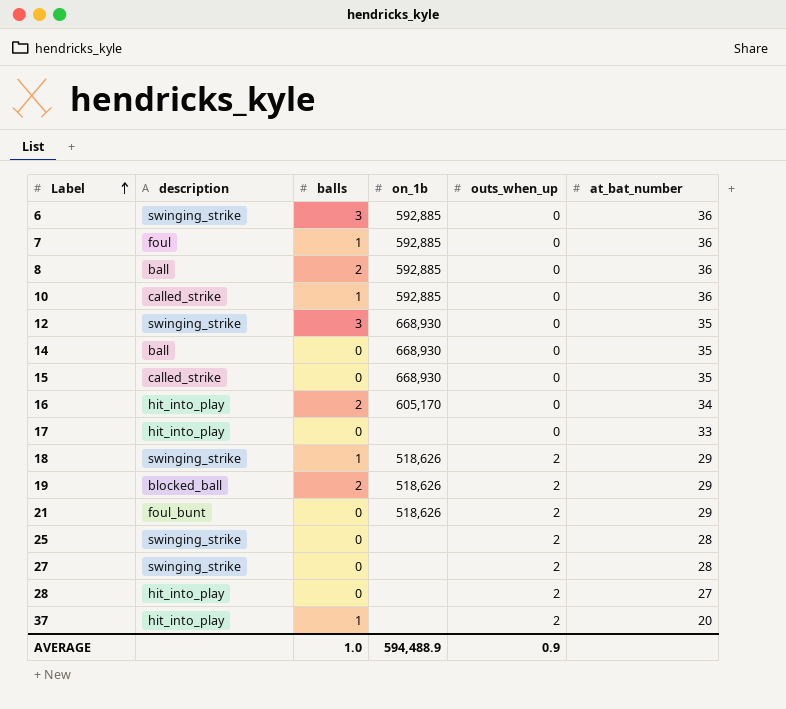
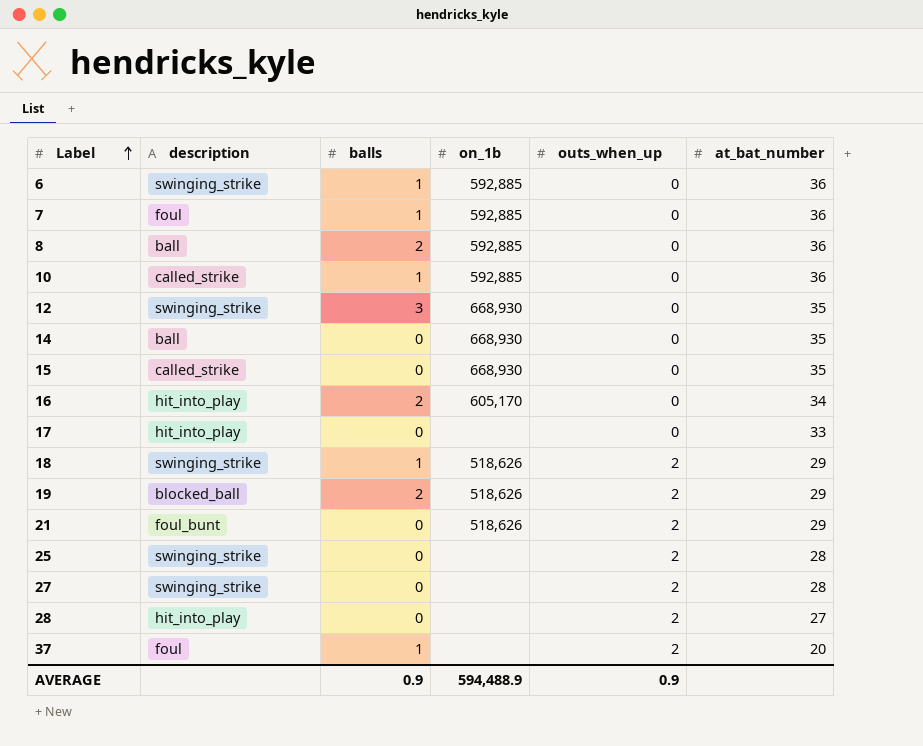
6 | balls: 3 -> 1
37 | description: hit_into_play -> foul
AVERAGE | balls: 1.0 -> 0.9

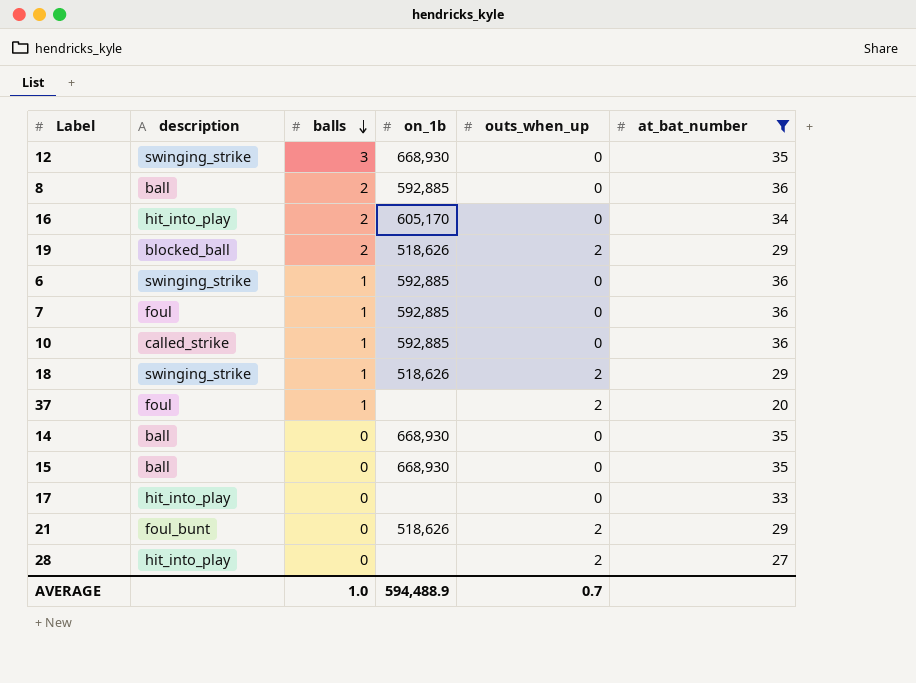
filter: none -> at_bat_number != 28
row order: Label ascending -> balls descending
15 | description: called_strike -> ball
AVERAGE | balls: 0.9 -> 1.0
AVERAGE | outs_when_up: 0.9 -> 0.7

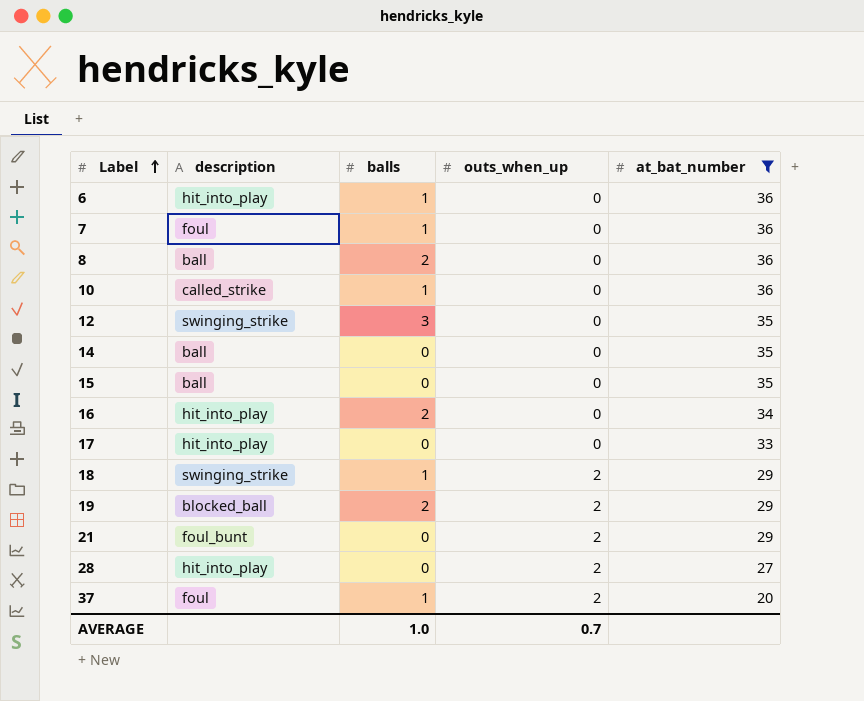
row order: balls descending -> Label ascending
column on_1b | position: 4 -> none
6 | description: swinging_strike -> hit_into_play

